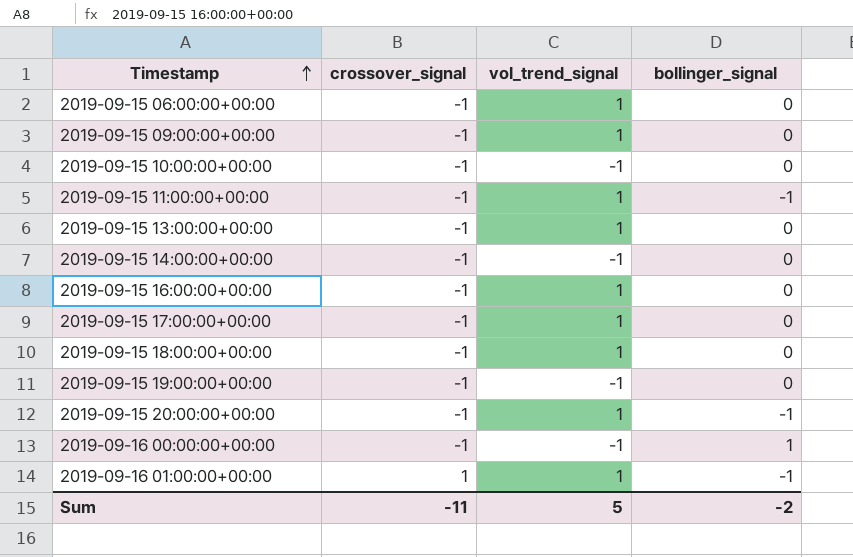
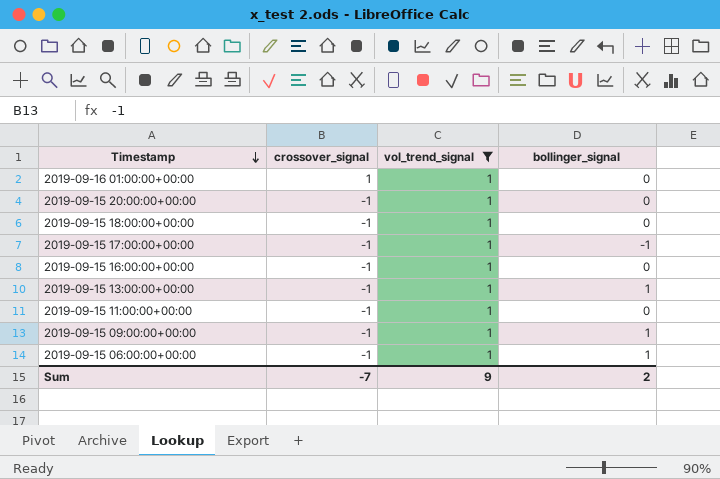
filter: none -> vol_trend_signal = 1
row order: Timestamp ascending -> Timestamp descending
2019-09-16 01:00:00+00:00 | bollinger_signal: -1 -> 0
2019-09-15 20:00:00+00:00 | bollinger_signal: -1 -> 0
2019-09-15 17:00:00+00:00 | bollinger_signal: 0 -> -1
2019-09-15 13:00:00+00:00 | bollinger_signal: 0 -> 1
2019-09-15 11:00:00+00:00 | bollinger_signal: -1 -> 0
2019-09-15 09:00:00+00:00 | bollinger_signal: 0 -> 1
2019-09-15 06:00:00+00:00 | bollinger_signal: 0 -> 1
Sum | crossover_signal: -11 -> -7
Sum | vol_trend_signal: 5 -> 9
Sum | bollinger_signal: -2 -> 2

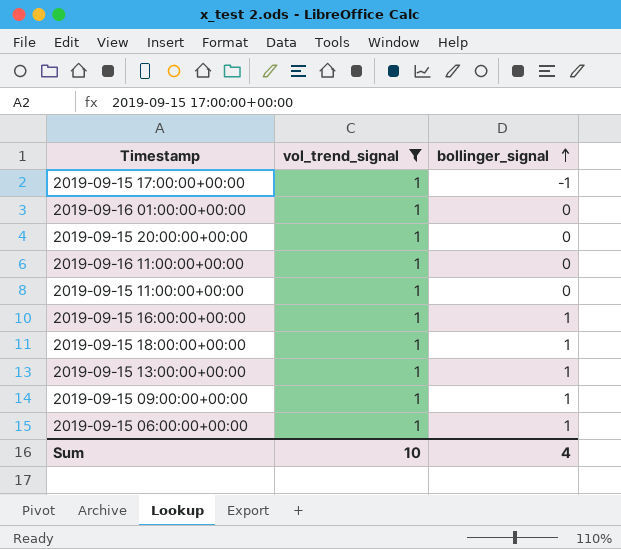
row order: Timestamp descending -> bollinger_signal ascending
column crossover_signal | position: 2 -> none
row 2019-09-16 11:00:00+00:00: none -> 1 | 0
2019-09-15 16:00:00+00:00 | bollinger_signal: 0 -> 1
2019-09-15 18:00:00+00:00 | bollinger_signal: 0 -> 1
Sum | vol_trend_signal: 9 -> 10
Sum | bollinger_signal: 2 -> 4

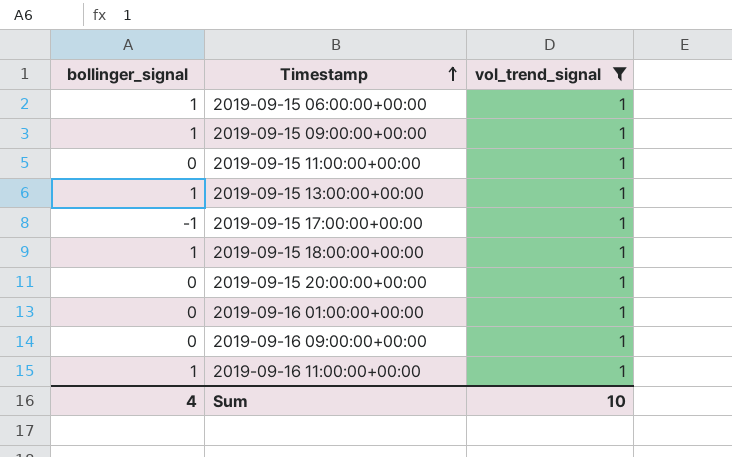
row order: bollinger_signal ascending -> Timestamp ascending
column bollinger_signal | position: 3 -> 1
row 2019-09-15 16:00:00+00:00: 1 | 1 -> none
row 2019-09-16 09:00:00+00:00: none -> 0 | 1
2019-09-16 11:00:00+00:00 | bollinger_signal: 0 -> 1

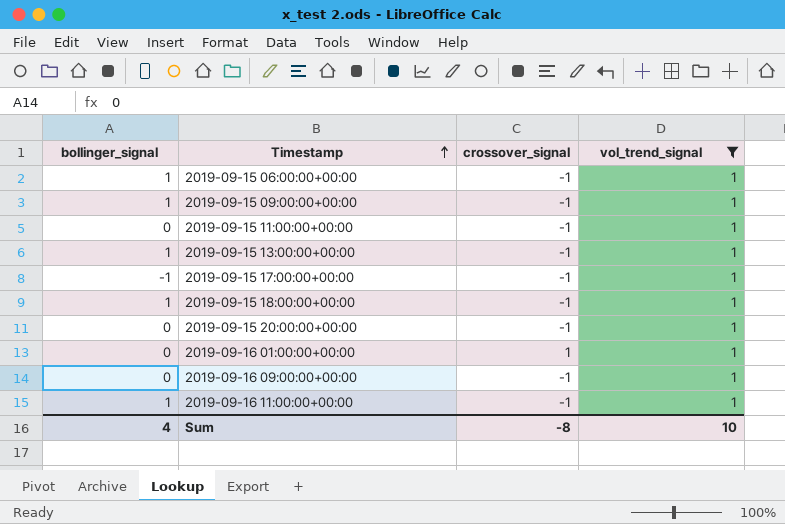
column crossover_signal | position: none -> 3

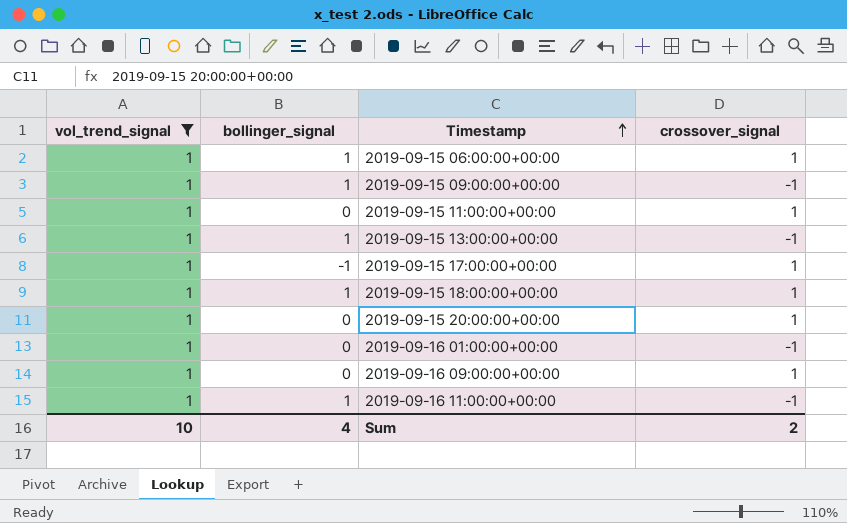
column vol_trend_signal | position: 4 -> 1
2019-09-15 06:00:00+00:00 | crossover_signal: -1 -> 1
2019-09-15 11:00:00+00:00 | crossover_signal: -1 -> 1
2019-09-15 17:00:00+00:00 | crossover_signal: -1 -> 1
2019-09-15 18:00:00+00:00 | crossover_signal: -1 -> 1
2019-09-15 20:00:00+00:00 | crossover_signal: -1 -> 1
2019-09-16 01:00:00+00:00 | crossover_signal: 1 -> -1
2019-09-16 09:00:00+00:00 | crossover_signal: -1 -> 1
Sum | crossover_signal: -8 -> 2

